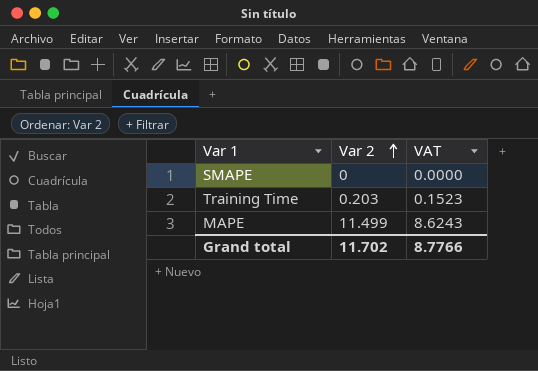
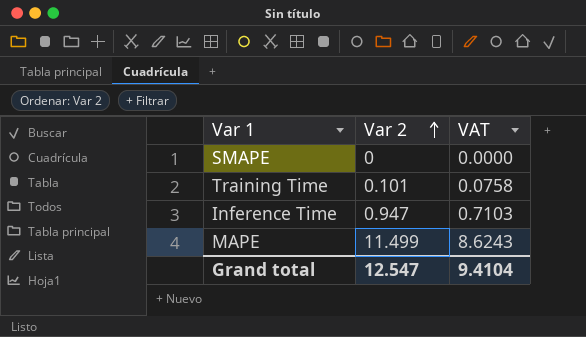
Training Time | Var 2: 0.203 -> 0.101
Training Time | VAT: 0.1523 -> 0.0758
row Inference Time: none -> 0.947 | 0.7103
Grand total | Var 2: 11.702 -> 12.547
Grand total | VAT: 8.7766 -> 9.4104

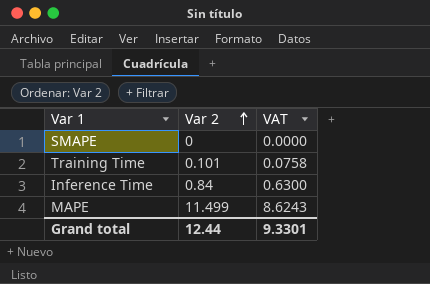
Inference Time | Var 2: 0.947 -> 0.84
Inference Time | VAT: 0.7103 -> 0.6300
Grand total | Var 2: 12.547 -> 12.44
Grand total | VAT: 9.4104 -> 9.3301

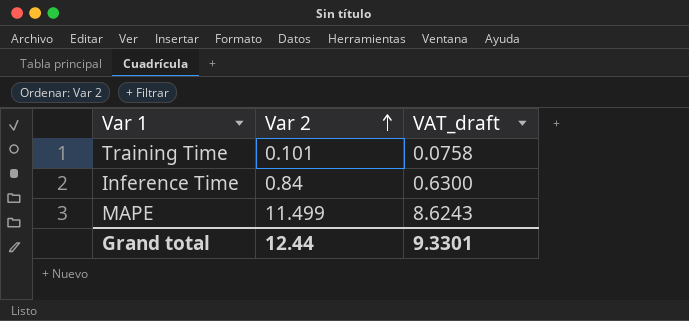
column name: VAT -> VAT_draft
row SMAPE: 0 | 0.0000 -> none

